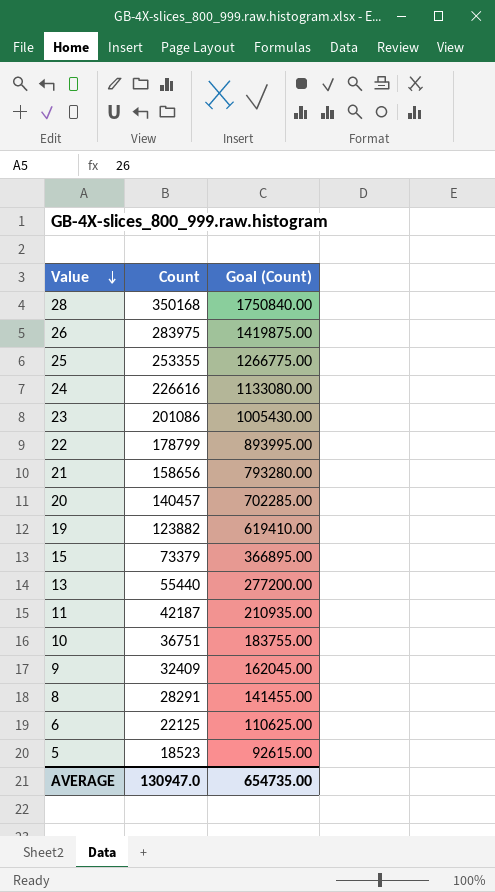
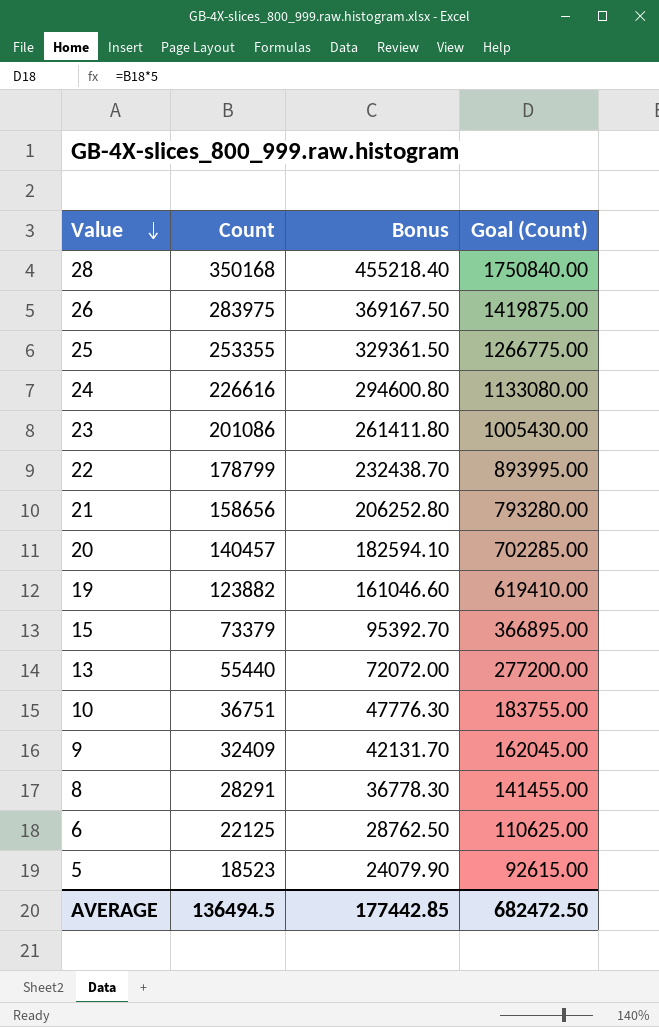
column Bonus | formula: none -> [Count] * 1.3
row 11: 42187 | 210935.00 -> none
AVERAGE | Count: 130947.0 -> 136494.5
AVERAGE | Goal (Count): 654735.00 -> 682472.50

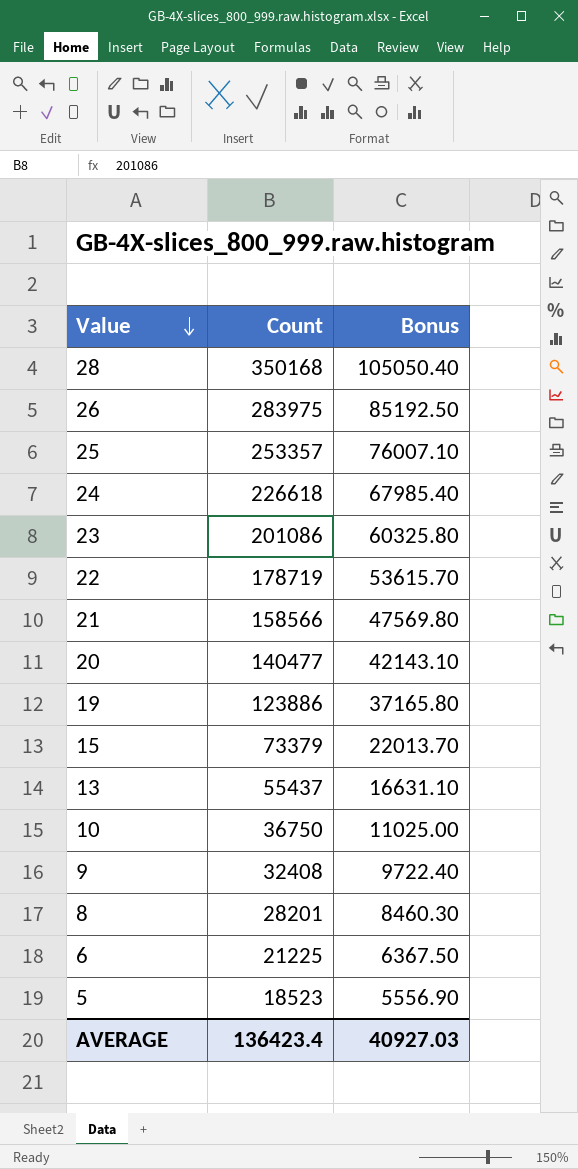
column Goal (Count) | formula: [Count] * 5 -> none
column Bonus | formula: [Count] * 1.3 -> [Count] * 0.3
25 | Count: 253355 -> 253357
24 | Count: 226616 -> 226618
22 | Count: 178799 -> 178719
21 | Count: 158656 -> 158566
20 | Count: 140457 -> 140477
19 | Count: 123882 -> 123886
13 | Count: 55440 -> 55437
10 | Count: 36751 -> 36750
9 | Count: 32409 -> 32408
8 | Count: 28291 -> 28201
6 | Count: 22125 -> 21225
AVERAGE | Count: 136494.5 -> 136423.4
AVERAGE | Bonus: 177442.85 -> 40927.03

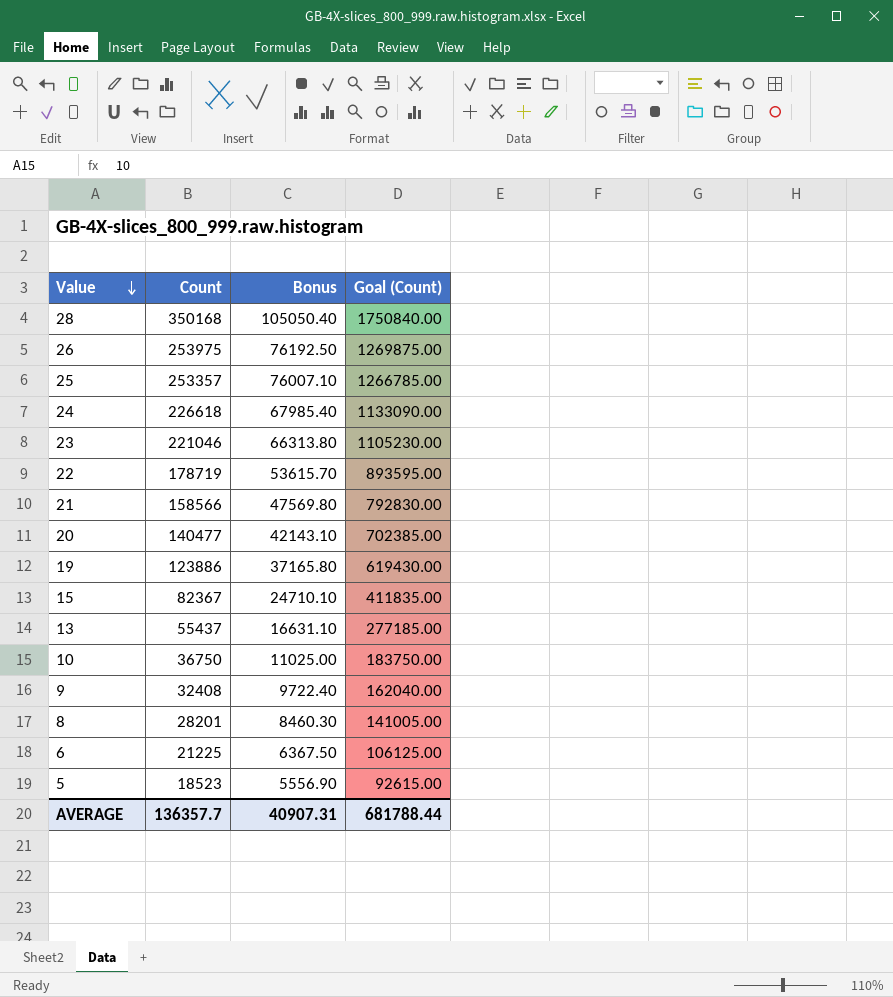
column Goal (Count) | formula: none -> [Count] * 5
26 | Count: 283975 -> 253975
26 | Bonus: 85192.50 -> 76192.50
23 | Count: 201086 -> 221046
23 | Bonus: 60325.80 -> 66313.80
15 | Count: 73379 -> 82367
15 | Bonus: 22013.70 -> 24710.10
AVERAGE | Count: 136423.4 -> 136357.7
AVERAGE | Bonus: 40927.03 -> 40907.31

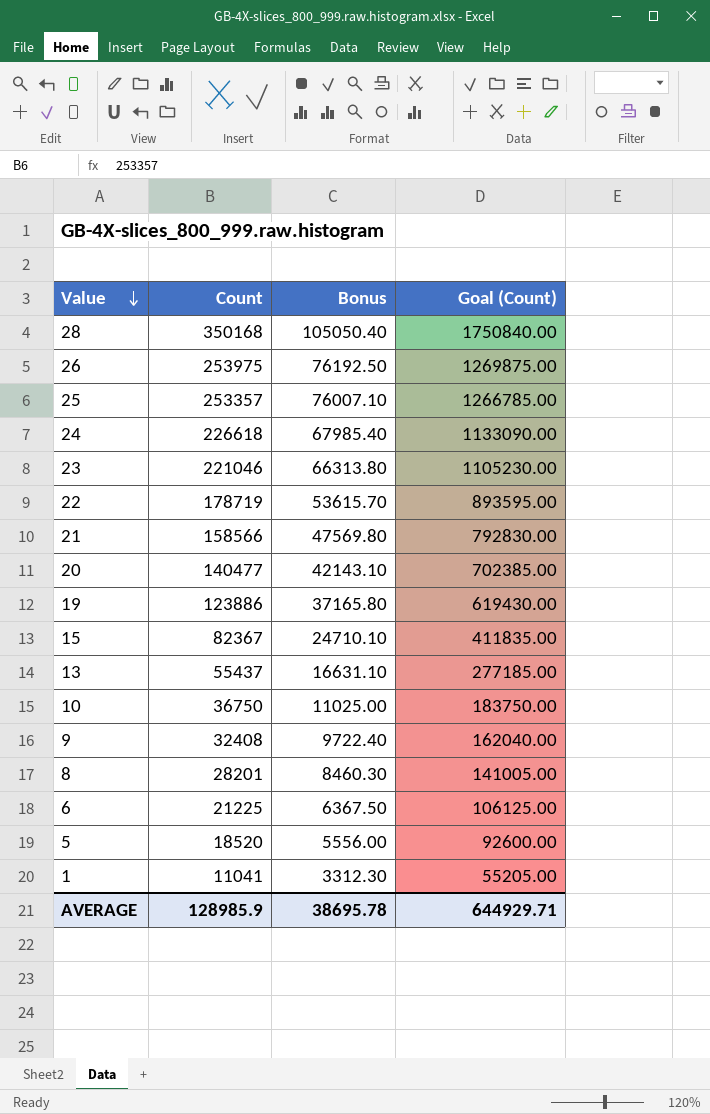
5 | Count: 18523 -> 18520
5 | Bonus: 5556.90 -> 5556.00
5 | Goal (Count): 92615.00 -> 92600.00
row 1: none -> 11041 | 3312.30 | 55205.00
AVERAGE | Count: 136357.7 -> 128985.9
AVERAGE | Bonus: 40907.31 -> 38695.78
AVERAGE | Goal (Count): 681788.44 -> 644929.71

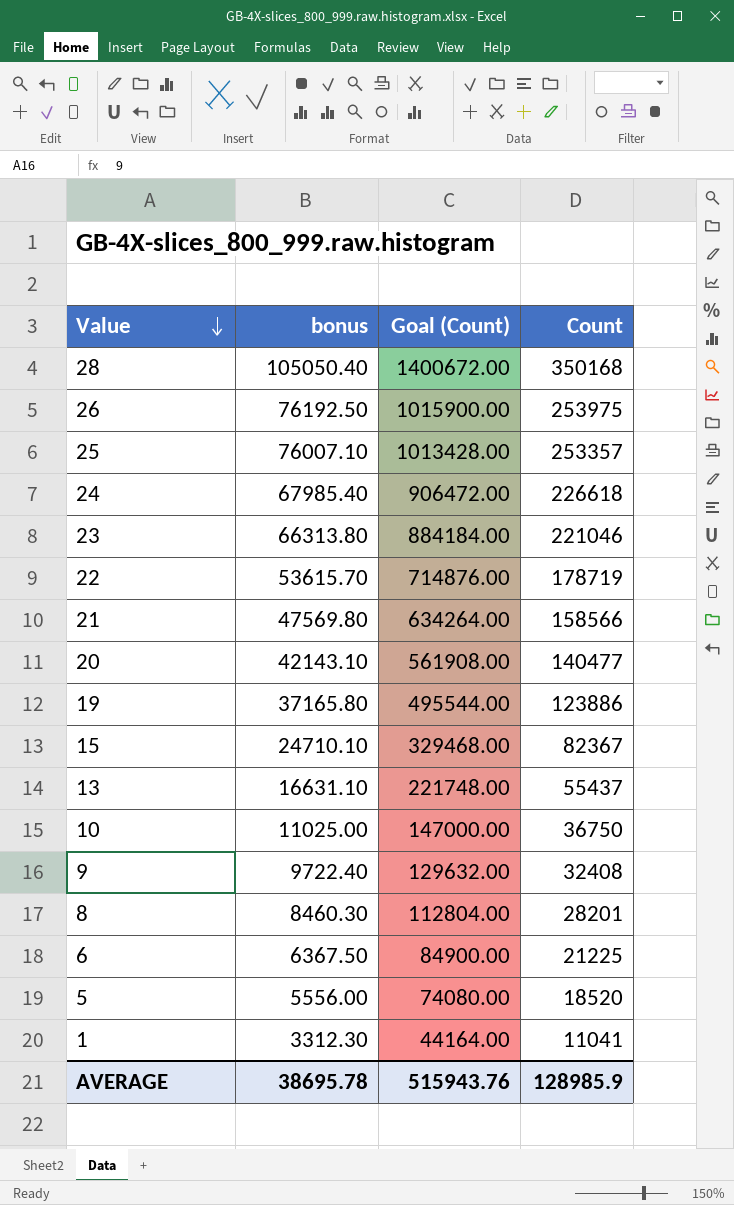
column name: Bonus -> bonus
column Goal (Count) | formula: [Count] * 5 -> [Count] * 4
column Count | position: 2 -> 4
AVERAGE | Goal (Count): 644929.71 -> 515943.76

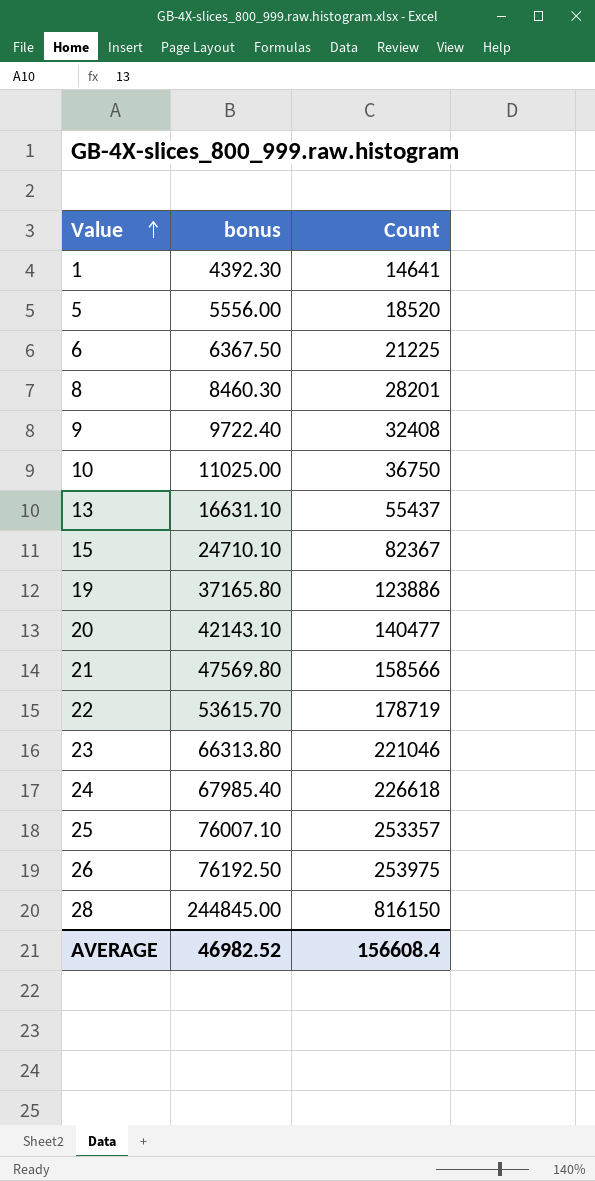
row order: Value descending -> Value ascending
column Goal (Count) | formula: [Count] * 4 -> none
1 | bonus: 3312.30 -> 4392.30
1 | Count: 11041 -> 14641
28 | bonus: 105050.40 -> 244845.00
28 | Count: 350168 -> 816150
AVERAGE | bonus: 38695.78 -> 46982.52
AVERAGE | Count: 128985.9 -> 156608.4

